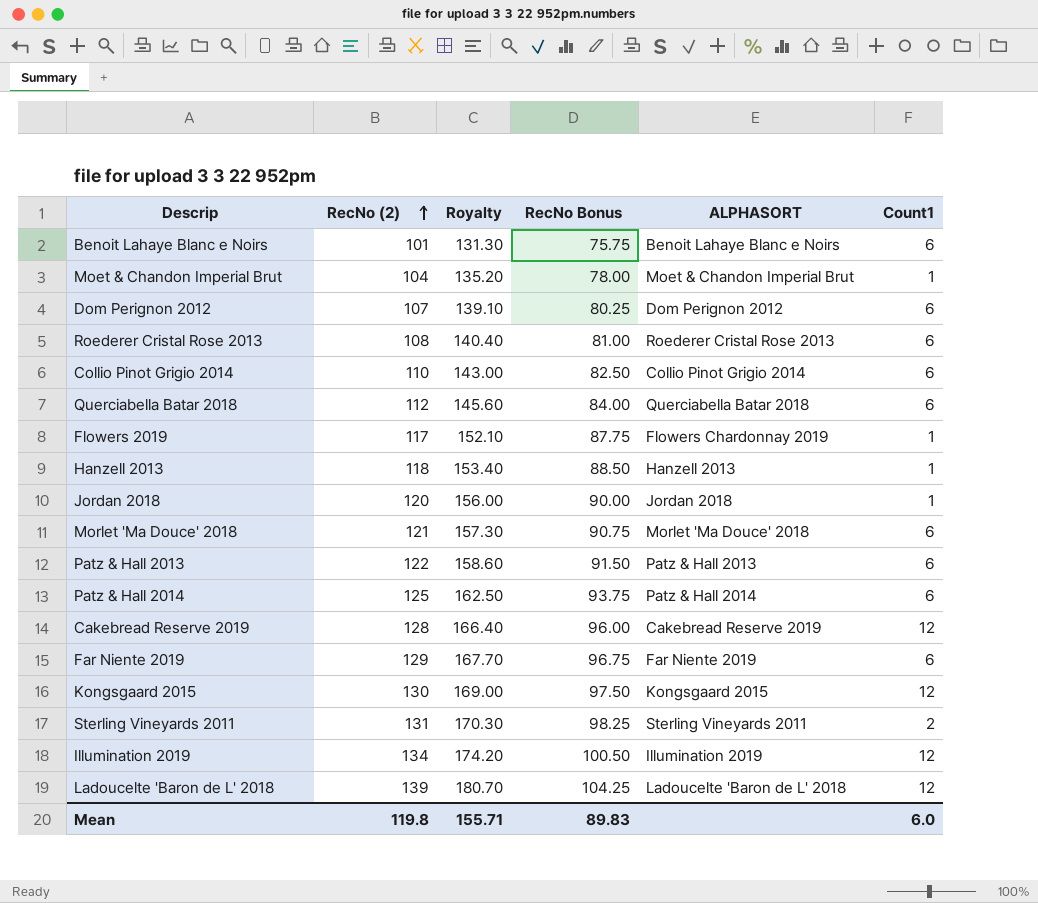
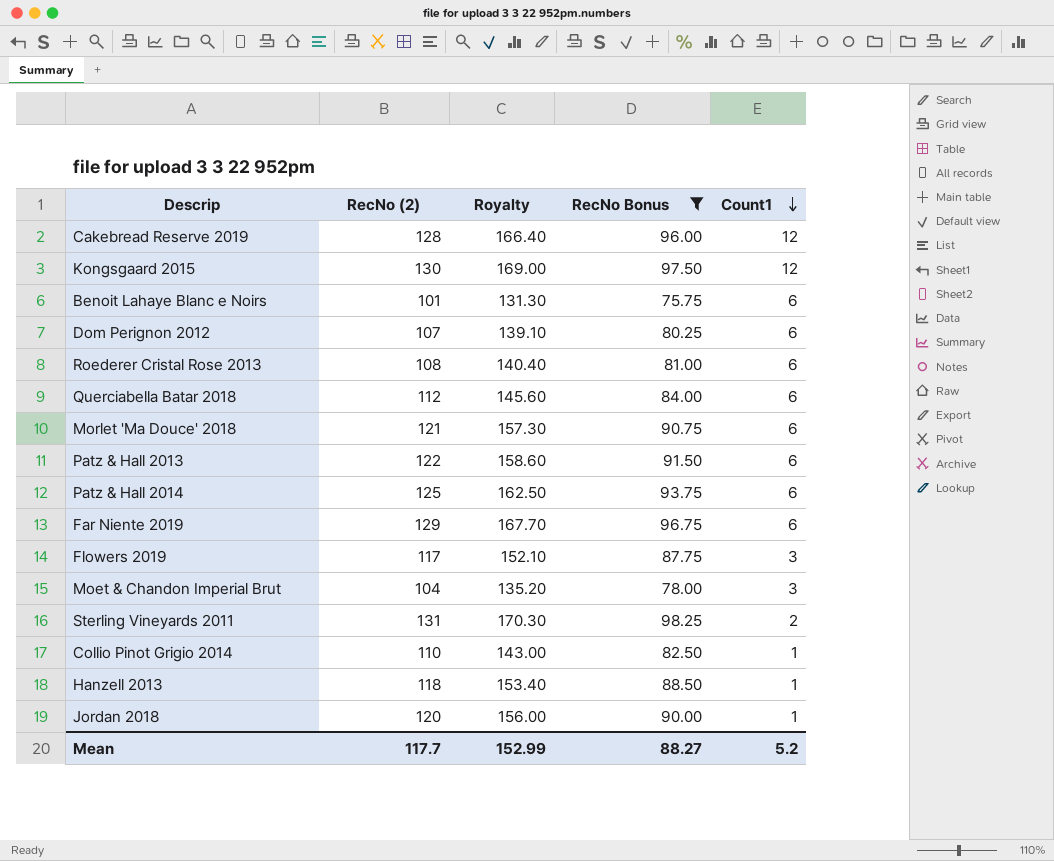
filter: none -> RecNo Bonus <= 98.25
row order: RecNo (2) ascending -> Count1 descending
column ALPHASORT | position: 5 -> none
Flowers 2019 | Count1: 1 -> 3
Moet & Chandon Imperial Brut | Count1: 1 -> 3
Collio Pinot Grigio 2014 | Count1: 6 -> 1
Mean | RecNo (2): 119.8 -> 117.7
Mean | Royalty: 155.71 -> 152.99
Mean | RecNo Bonus: 89.83 -> 88.27
Mean | Count1: 6.0 -> 5.2

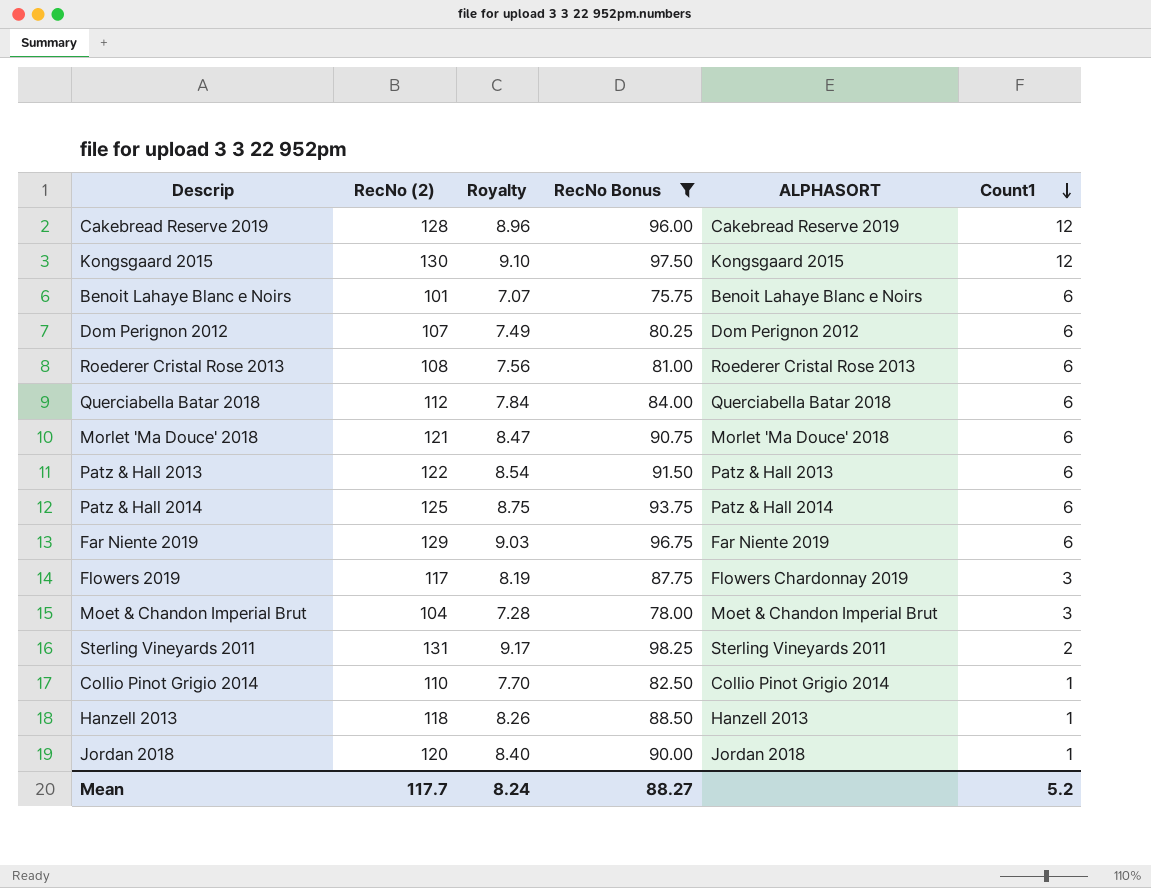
column Royalty | formula: [RecNo (2)] * 1.3 -> [RecNo (2)] * 0.07
column ALPHASORT | position: none -> 5
Mean | Royalty: 152.99 -> 8.24

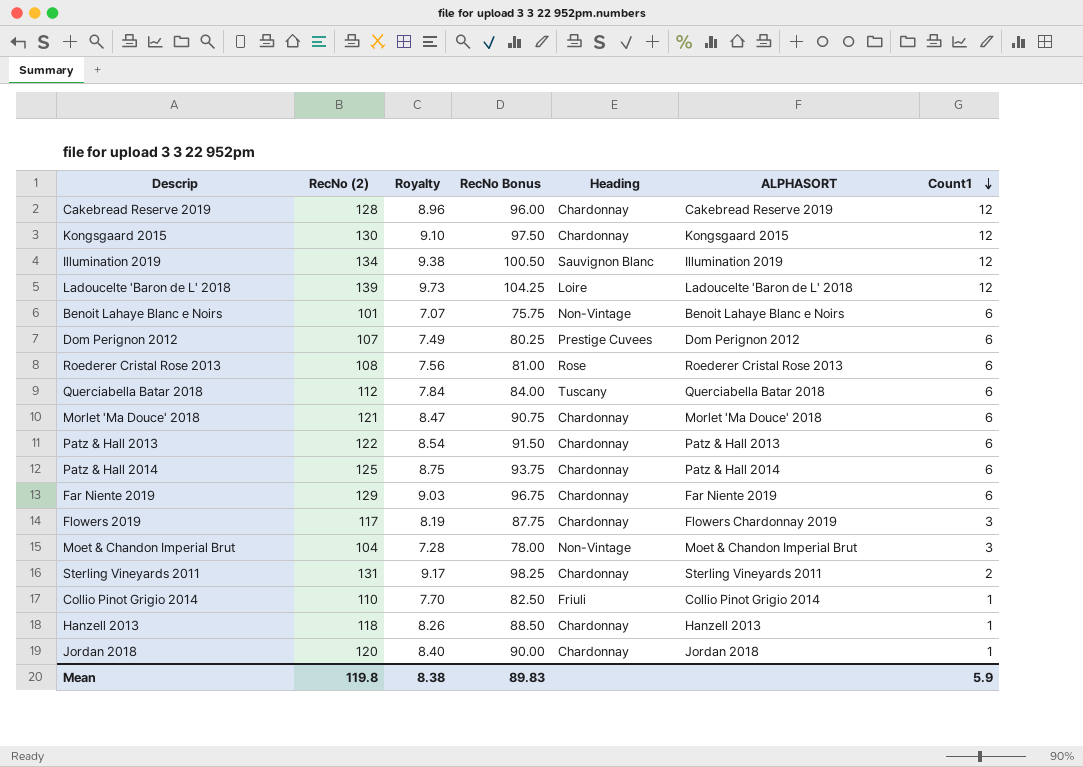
filter: RecNo Bonus <= 98.25 -> none
column Heading | position: none -> 5
Mean | RecNo (2): 117.7 -> 119.8
Mean | Royalty: 8.24 -> 8.38
Mean | RecNo Bonus: 88.27 -> 89.83
Mean | Count1: 5.2 -> 5.9

